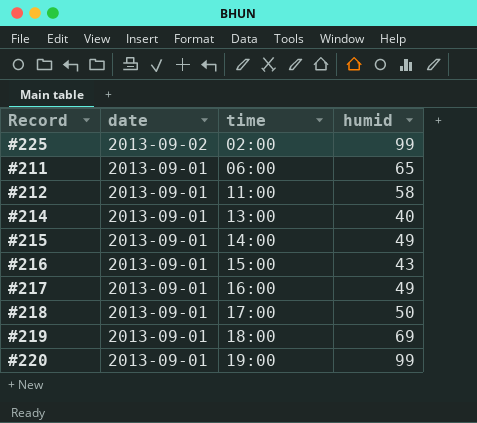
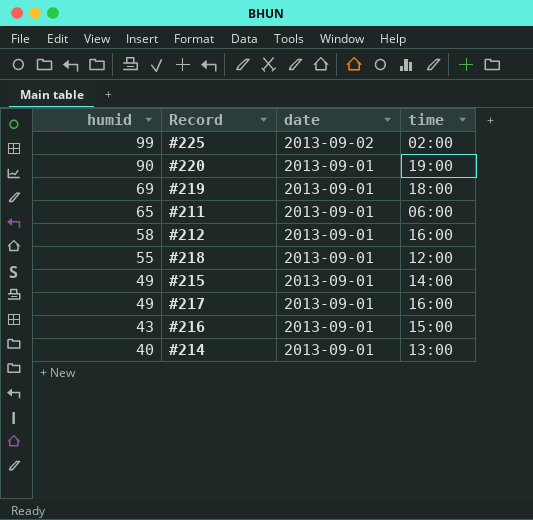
row order: date descending -> humid descending
column humid | position: 4 -> 1
#220 | humid: 99 -> 90
#212 | time: 11:00 -> 16:00
#218 | humid: 50 -> 55
#218 | time: 17:00 -> 12:00

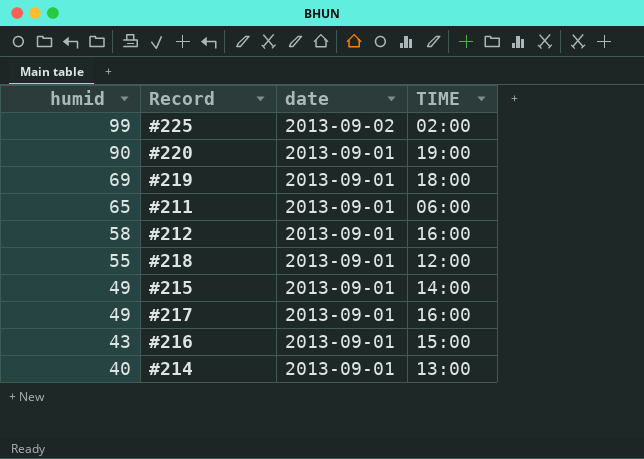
column name: time -> TIME

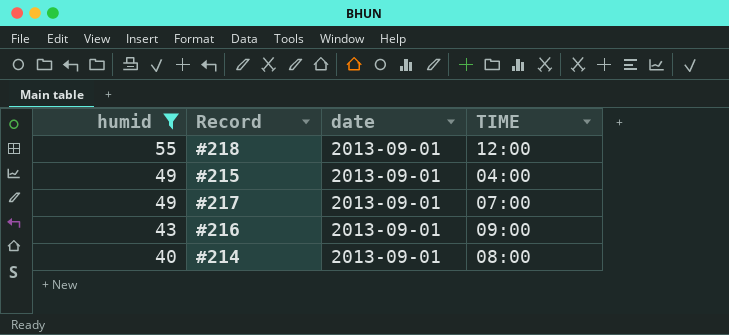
filter: none -> humid <= 55
#215 | TIME: 14:00 -> 04:00
#217 | TIME: 16:00 -> 07:00
#216 | TIME: 15:00 -> 09:00
#214 | TIME: 13:00 -> 08:00

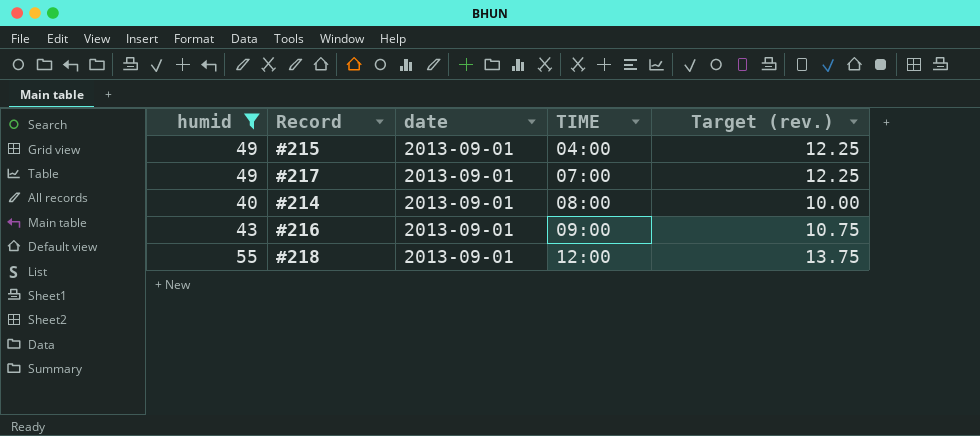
row order: humid descending -> TIME ascending
column Target (rev.) | formula: none -> [humid] * 0.25

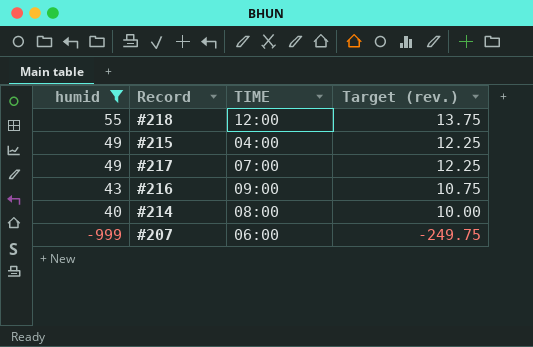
row order: TIME ascending -> humid descending
column date | position: 3 -> none
row #207: none -> -999 | 06:00 | -249.75

